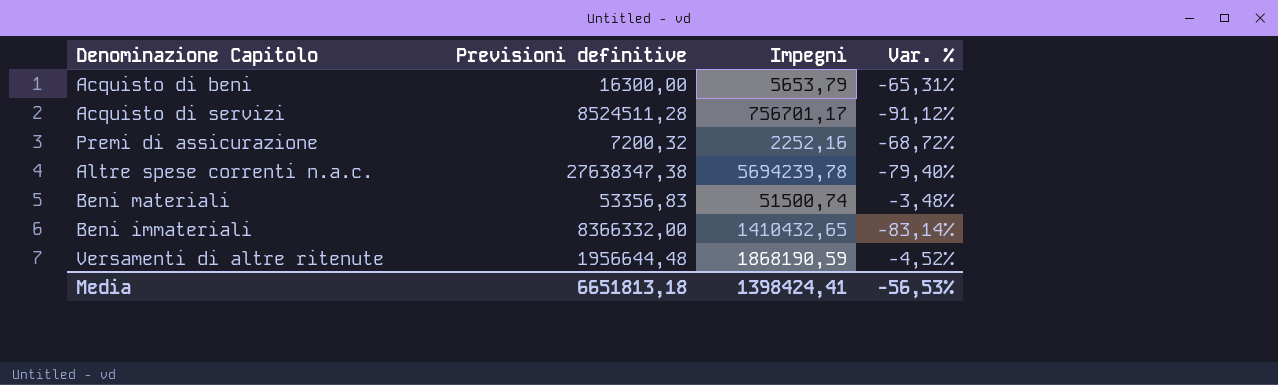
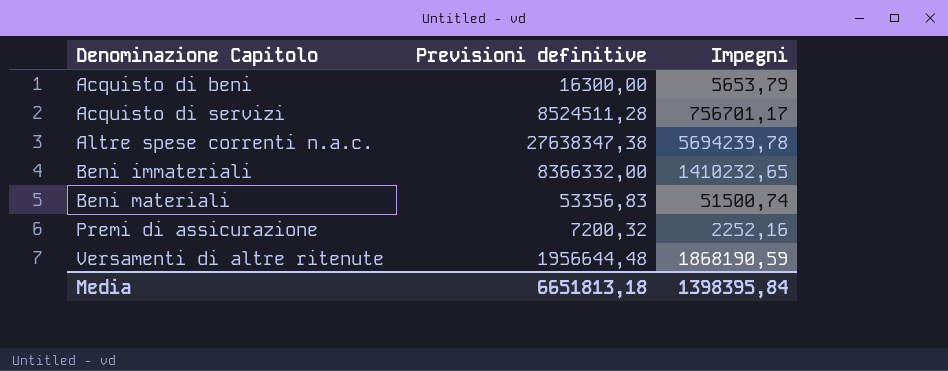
row order: none -> Denominazione Capitolo ascending
column Var. % | formula: ([Impegni] - [Previsioni definitive]) / [Previsioni definitive] -> none
Beni immateriali | Impegni: 1410432,65 -> 1410232,65
Media | Impegni: 1398424,41 -> 1398395,84

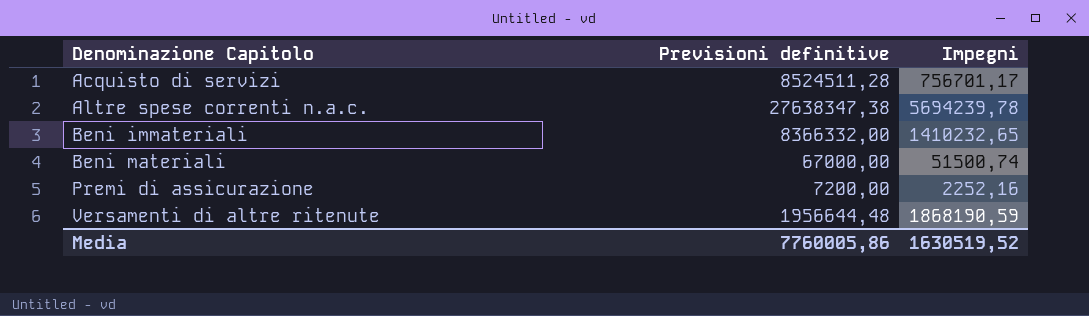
row Acquisto di beni: 16300,00 | 5653,79 -> none
Beni materiali | Previsioni definitive: 53356,83 -> 67000,00
Premi di assicurazione | Previsioni definitive: 7200,32 -> 7200,00
Media | Previsioni definitive: 6651813,18 -> 7760005,86
Media | Impegni: 1398395,84 -> 1630519,52

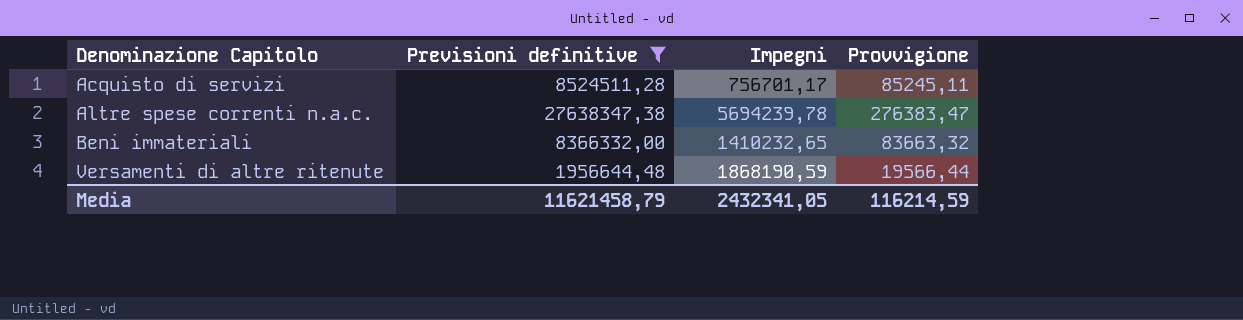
filter: none -> Previsioni definitive >= 1956644,48
column Provvigione | formula: none -> [Previsioni definitive] * 0,01
Media | Previsioni definitive: 7760005,86 -> 11621458,79
Media | Impegni: 1630519,52 -> 2432341,05

